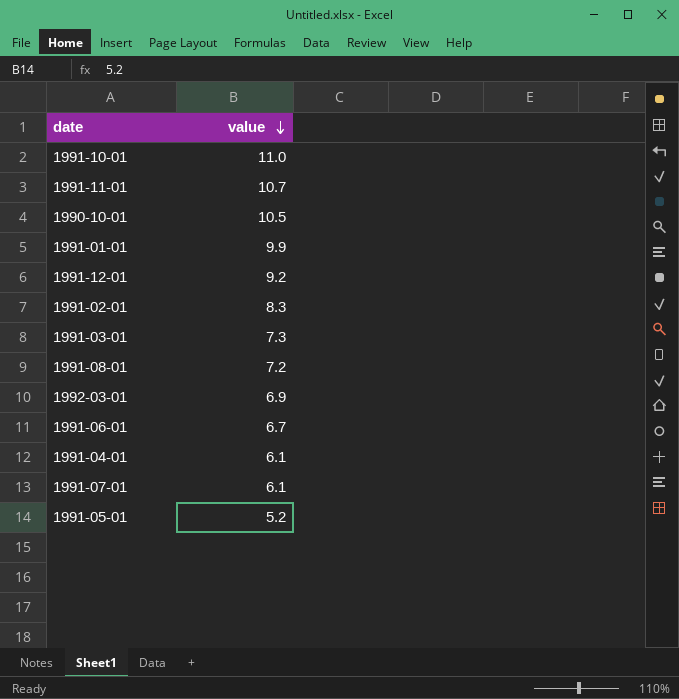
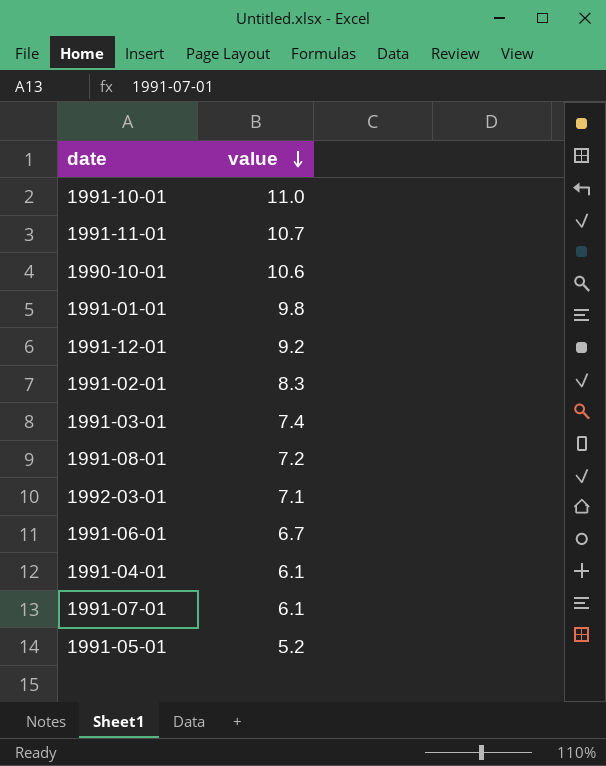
1990-10-01 | value: 10.5 -> 10.6
1991-01-01 | value: 9.9 -> 9.8
1991-03-01 | value: 7.3 -> 7.4
1992-03-01 | value: 6.9 -> 7.1

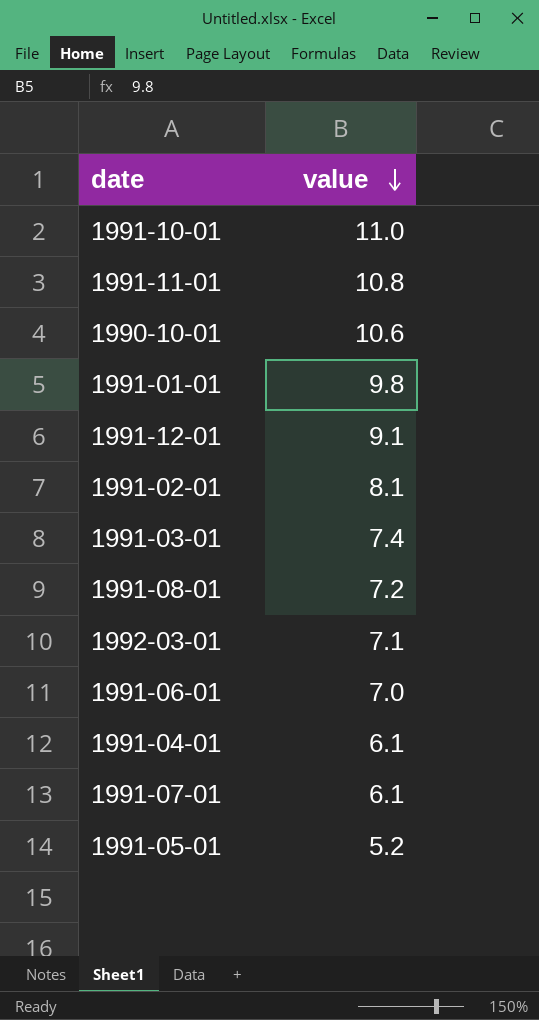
1991-11-01 | value: 10.7 -> 10.8
1991-12-01 | value: 9.2 -> 9.1
1991-02-01 | value: 8.3 -> 8.1
1991-06-01 | value: 6.7 -> 7.0

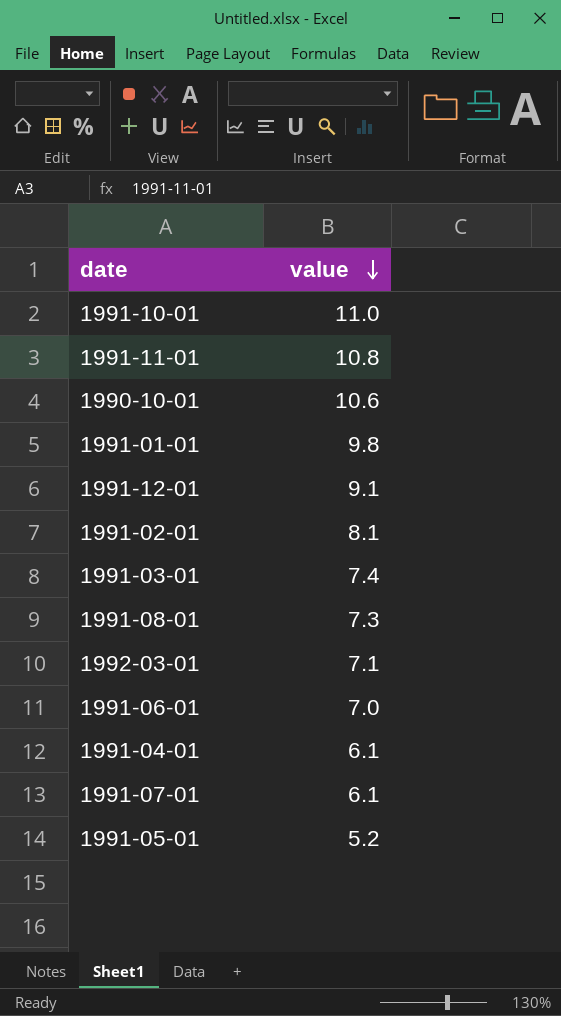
1991-08-01 | value: 7.2 -> 7.3

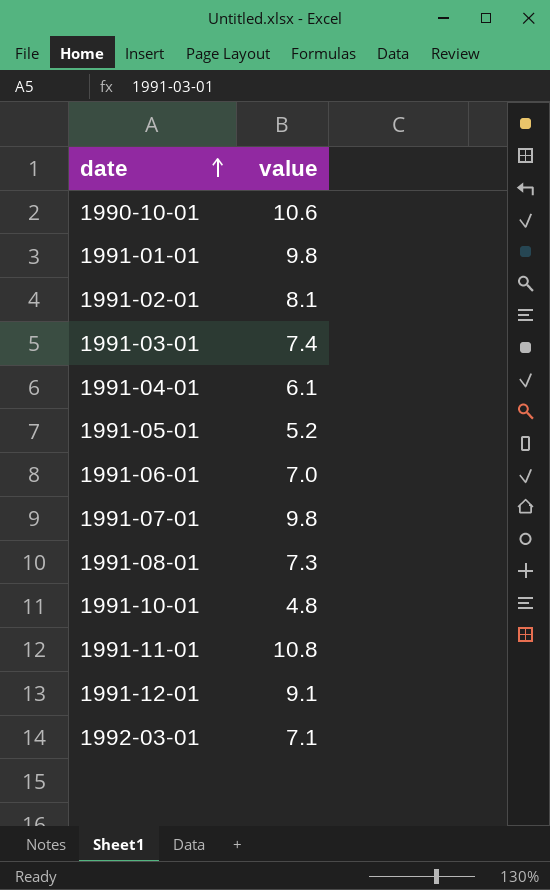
row order: value descending -> date ascending
1991-07-01 | value: 6.1 -> 9.8
1991-10-01 | value: 11.0 -> 4.8

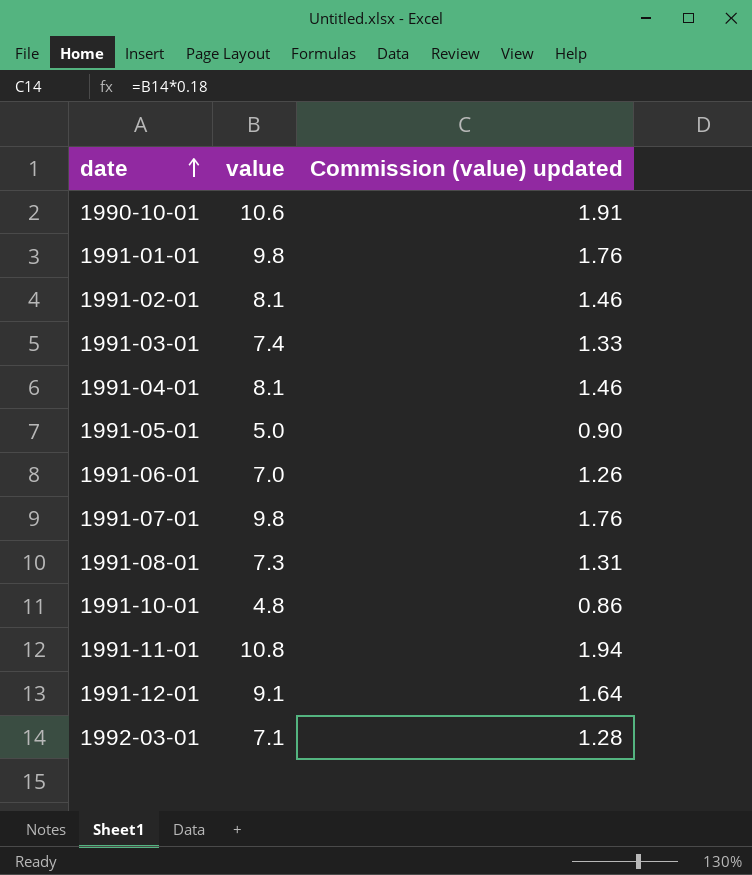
column Commission (value) updated | formula: none -> [value] * 0.18
1991-04-01 | value: 6.1 -> 8.1
1991-05-01 | value: 5.2 -> 5.0

